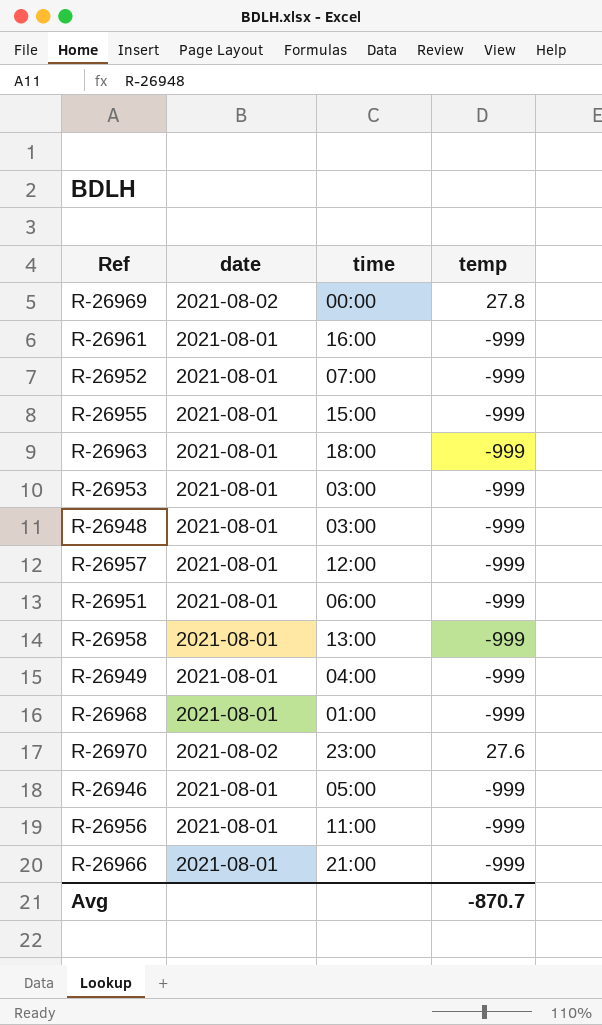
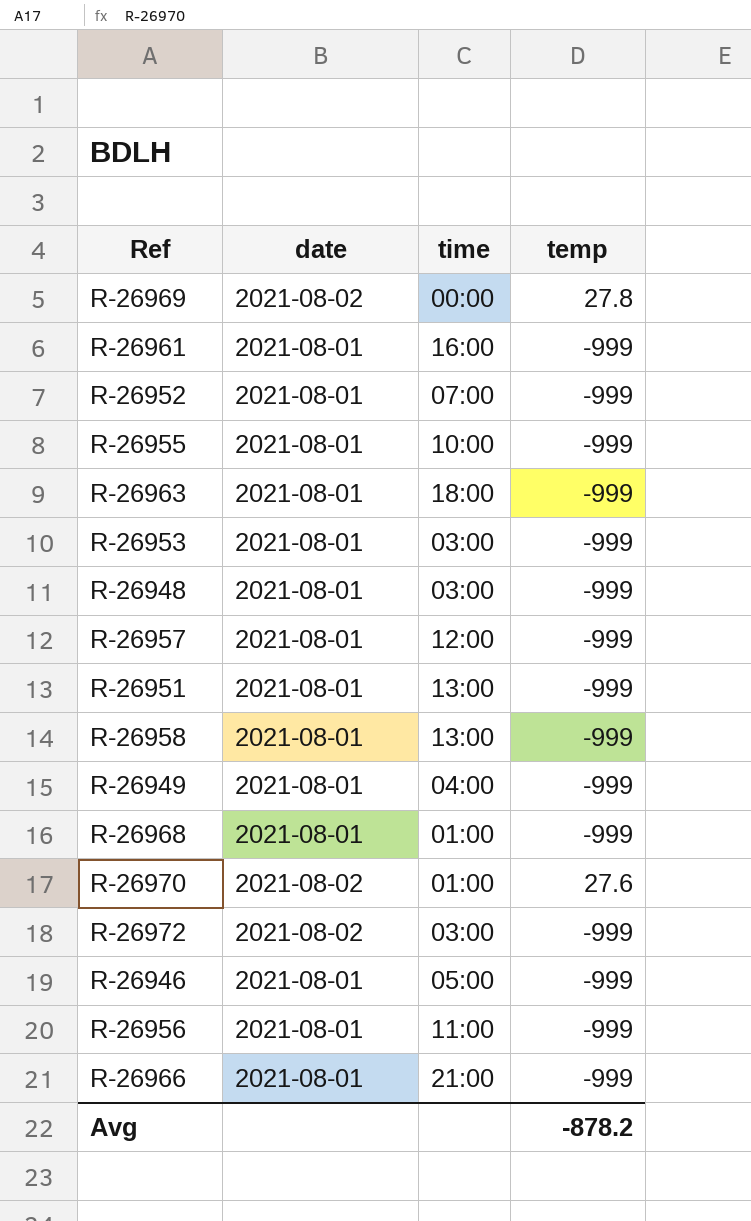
R-26955 | time: 15:00 -> 10:00
R-26951 | time: 06:00 -> 13:00
R-26970 | time: 23:00 -> 01:00
row R-26972: none -> 2021-08-02 | 03:00 | -999
Avg | temp: -870.7 -> -878.2

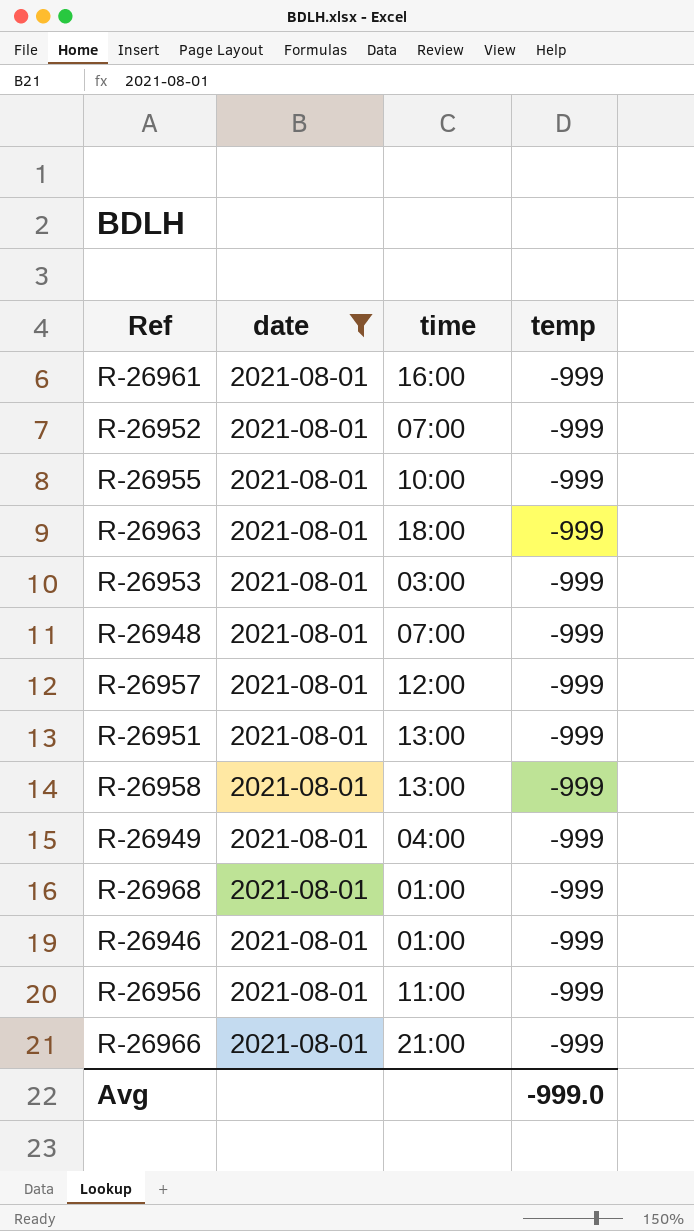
filter: none -> date = 2021-08-01
R-26948 | time: 03:00 -> 07:00
R-26946 | time: 05:00 -> 01:00
Avg | temp: -878.2 -> -999.0

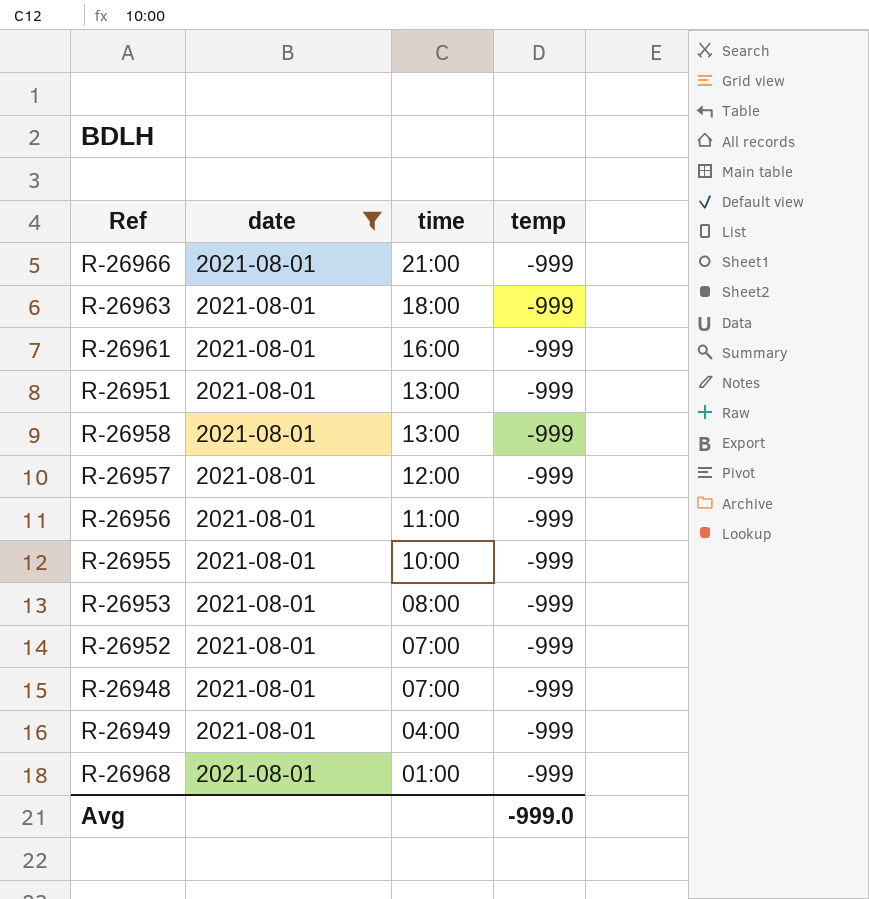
row order: none -> time descending
row R-26946: 2021-08-01 | 01:00 | -999 -> none
R-26953 | time: 03:00 -> 08:00

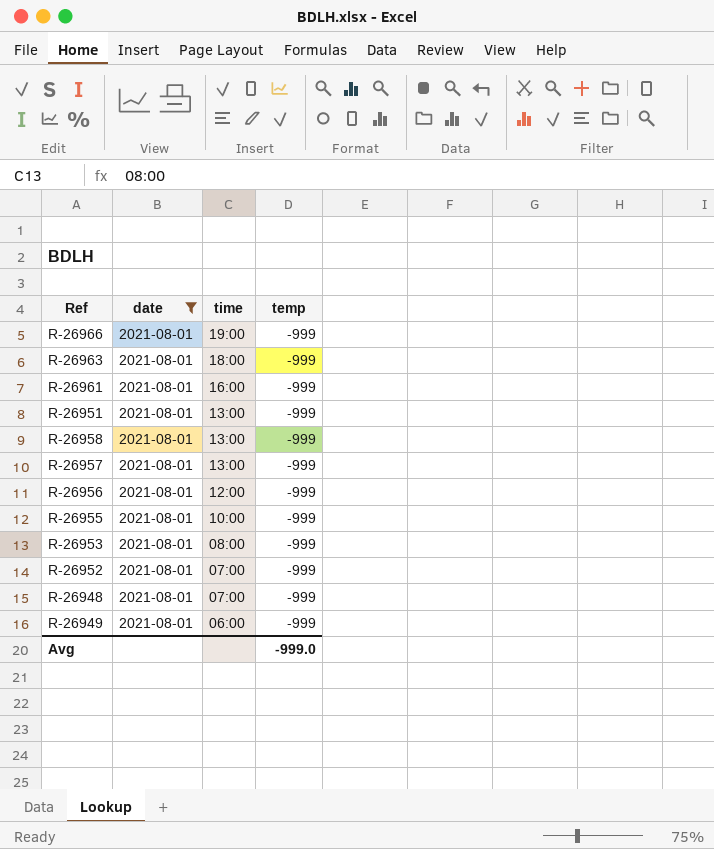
row R-26968: 2021-08-01 | 01:00 | -999 -> none
R-26966 | time: 21:00 -> 19:00
R-26957 | time: 12:00 -> 13:00
R-26956 | time: 11:00 -> 12:00
R-26949 | time: 04:00 -> 06:00

